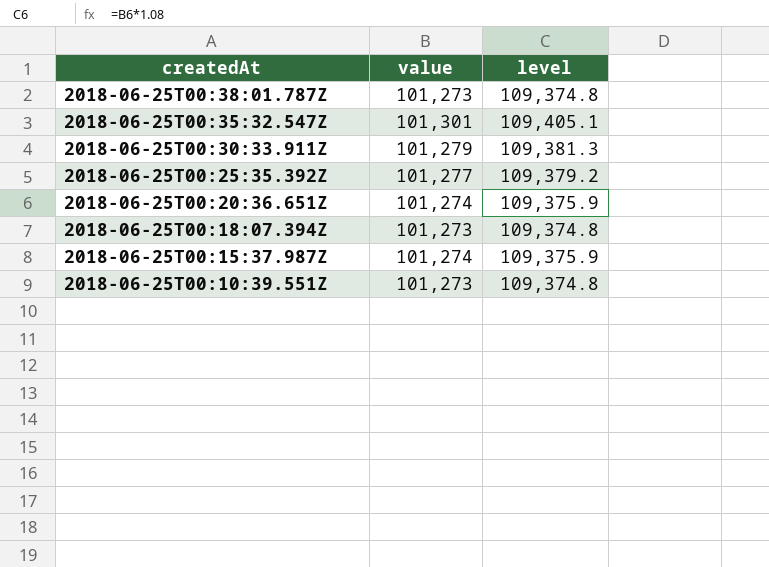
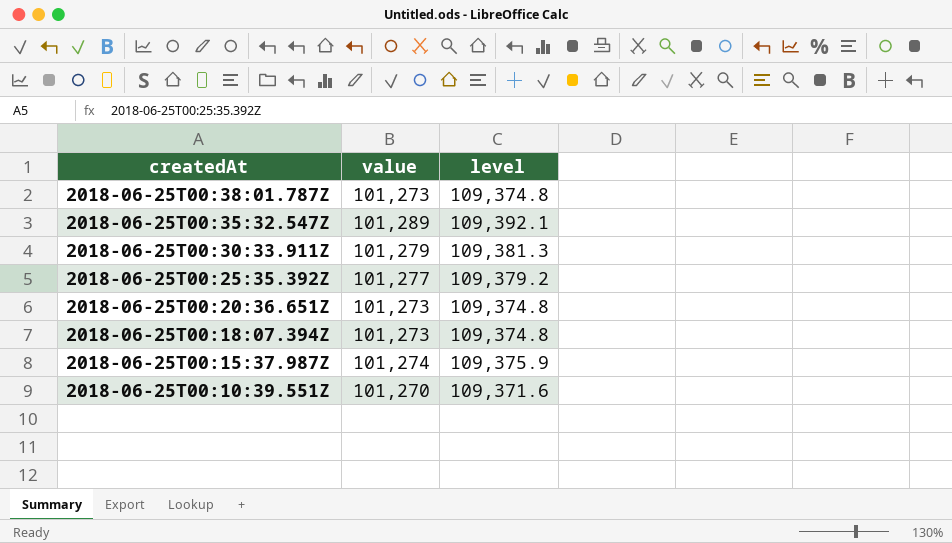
2018-06-25T00:35:32.547Z | value: 101,301 -> 101,289
2018-06-25T00:35:32.547Z | level: 109,405.1 -> 109,392.1
2018-06-25T00:20:36.651Z | value: 101,274 -> 101,273
2018-06-25T00:20:36.651Z | level: 109,375.9 -> 109,374.8
2018-06-25T00:10:39.551Z | value: 101,273 -> 101,270
2018-06-25T00:10:39.551Z | level: 109,374.8 -> 109,371.6

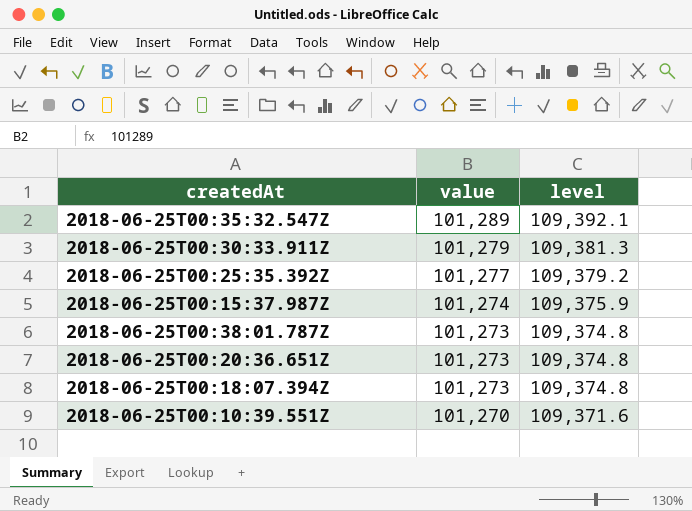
row order: createdAt descending -> value descending

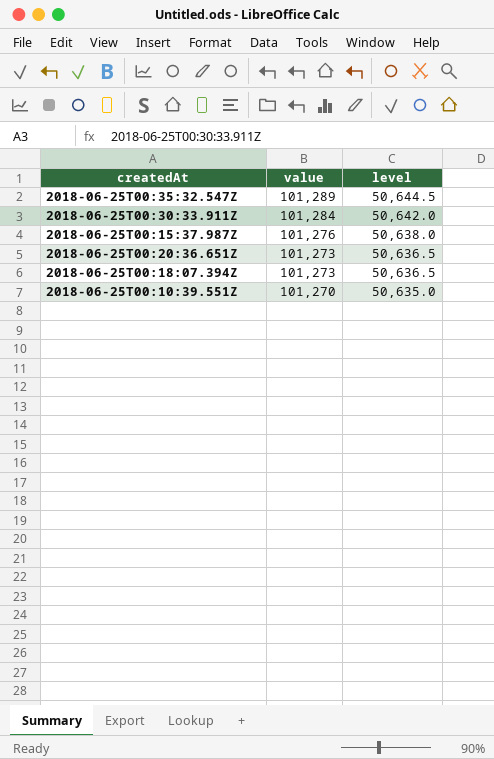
column level | formula: [value] * 1.08 -> [value] * 0.5
row 2018-06-25T00:25:35.392Z: 101,277 | 109,379.2 -> none
row 2018-06-25T00:38:01.787Z: 101,273 | 109,374.8 -> none
2018-06-25T00:30:33.911Z | value: 101,279 -> 101,284
2018-06-25T00:15:37.987Z | value: 101,274 -> 101,276

